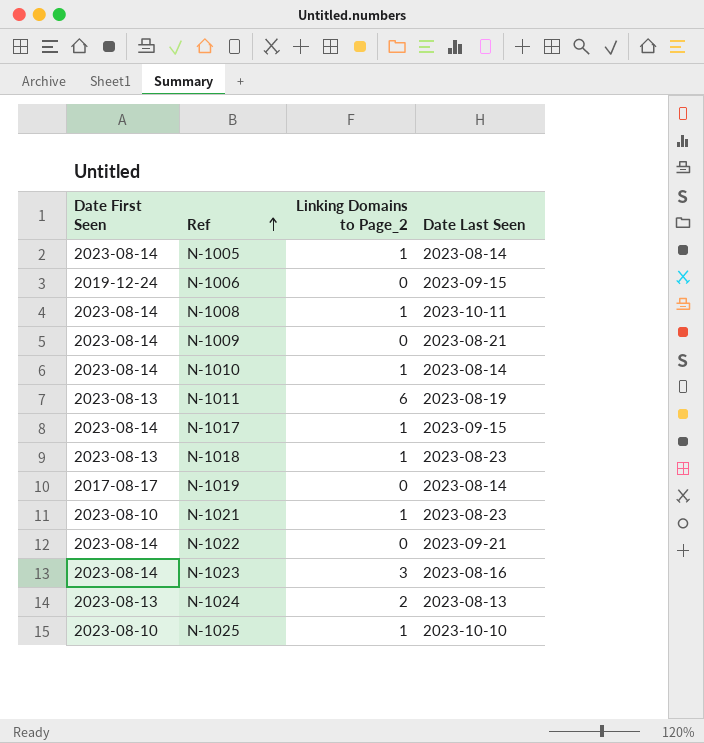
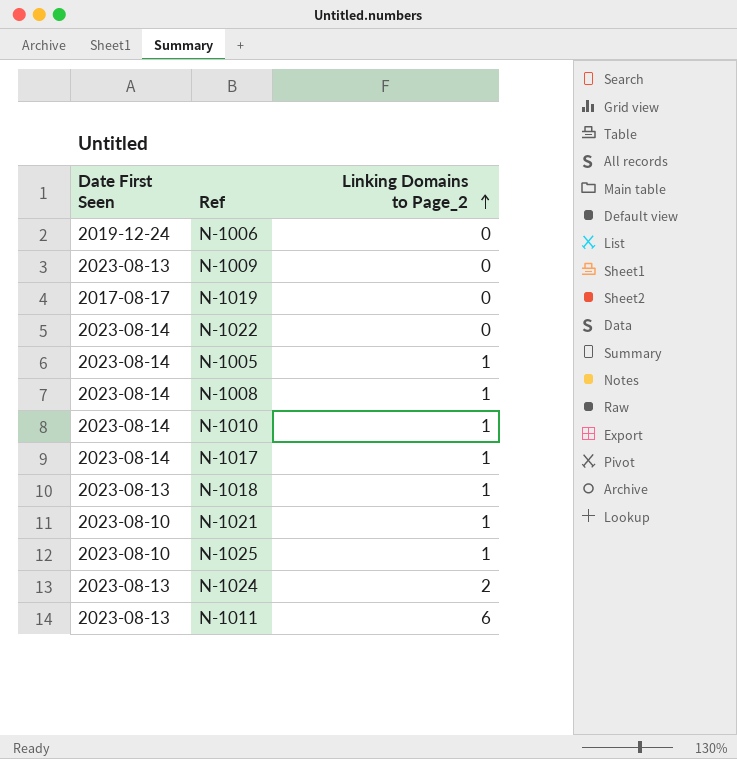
row order: Ref ascending -> Linking Domains to Page_2 ascending
column Date Last Seen | position: 4 -> none
row N-1023: 2023-08-14 | 3 | 2023-08-16 -> none
N-1009 | Date First Seen: 2023-08-14 -> 2023-08-13

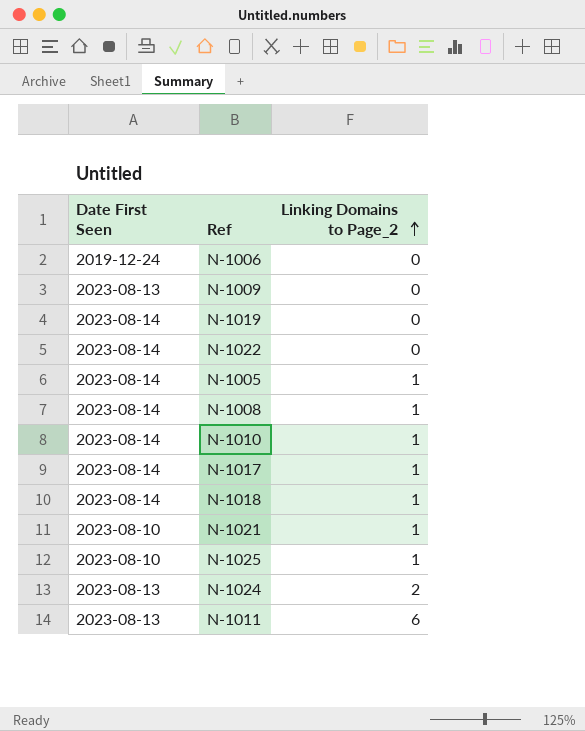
N-1019 | Date First Seen: 2017-08-17 -> 2023-08-14
N-1018 | Date First Seen: 2023-08-13 -> 2023-08-14

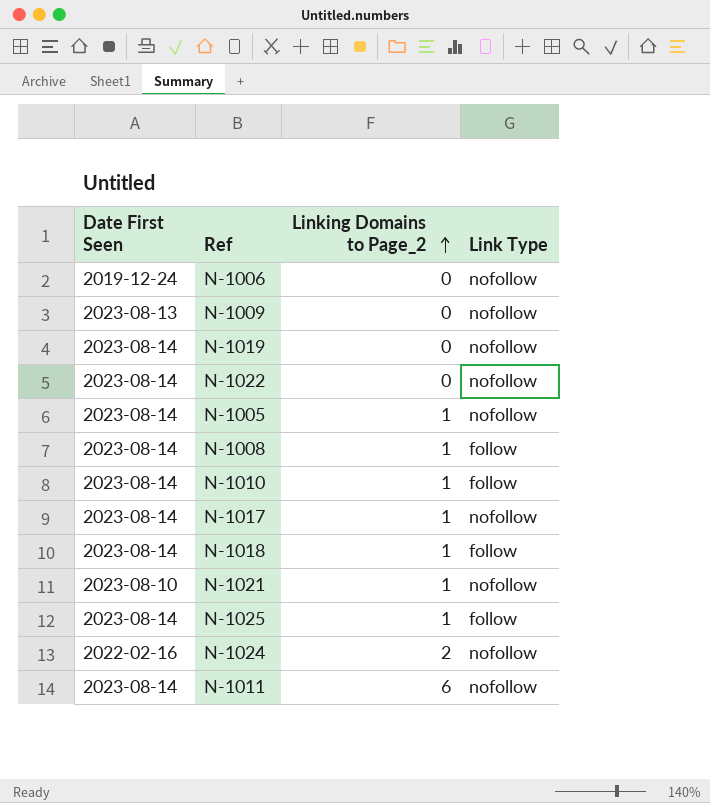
column Link Type | position: none -> 4
N-1025 | Date First Seen: 2023-08-10 -> 2023-08-14
N-1024 | Date First Seen: 2023-08-13 -> 2022-02-16
N-1011 | Date First Seen: 2023-08-13 -> 2023-08-14

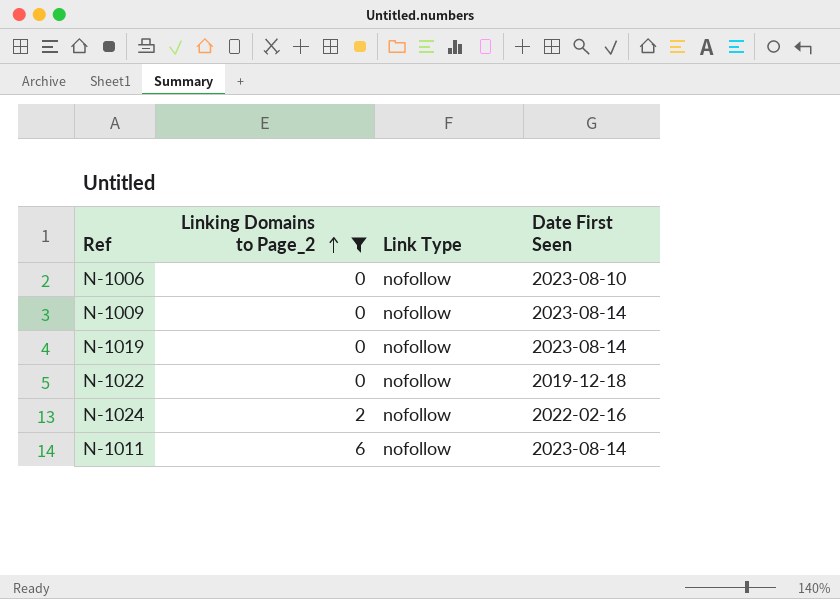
filter: none -> Linking Domains to Page_2 != 1
column Date First Seen | position: 1 -> 4
N-1006 | Date First Seen: 2019-12-24 -> 2023-08-10
N-1009 | Date First Seen: 2023-08-13 -> 2023-08-14
N-1022 | Date First Seen: 2023-08-14 -> 2019-12-18

